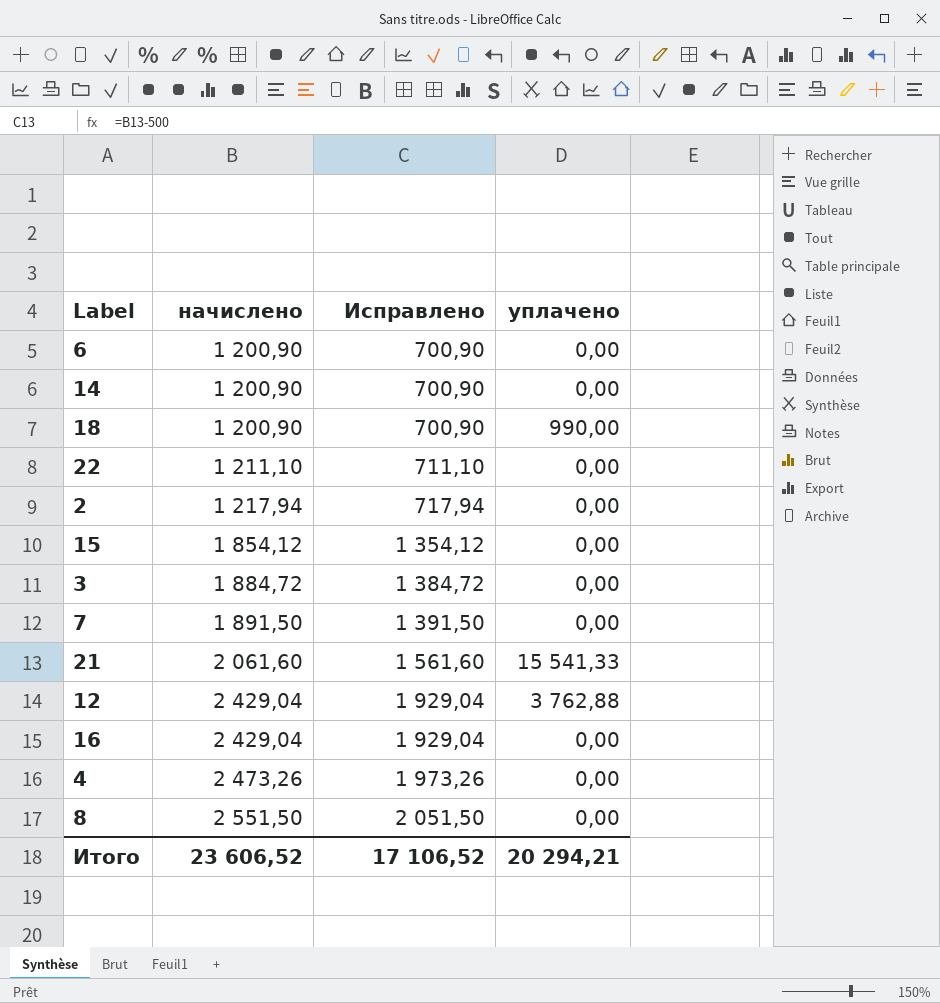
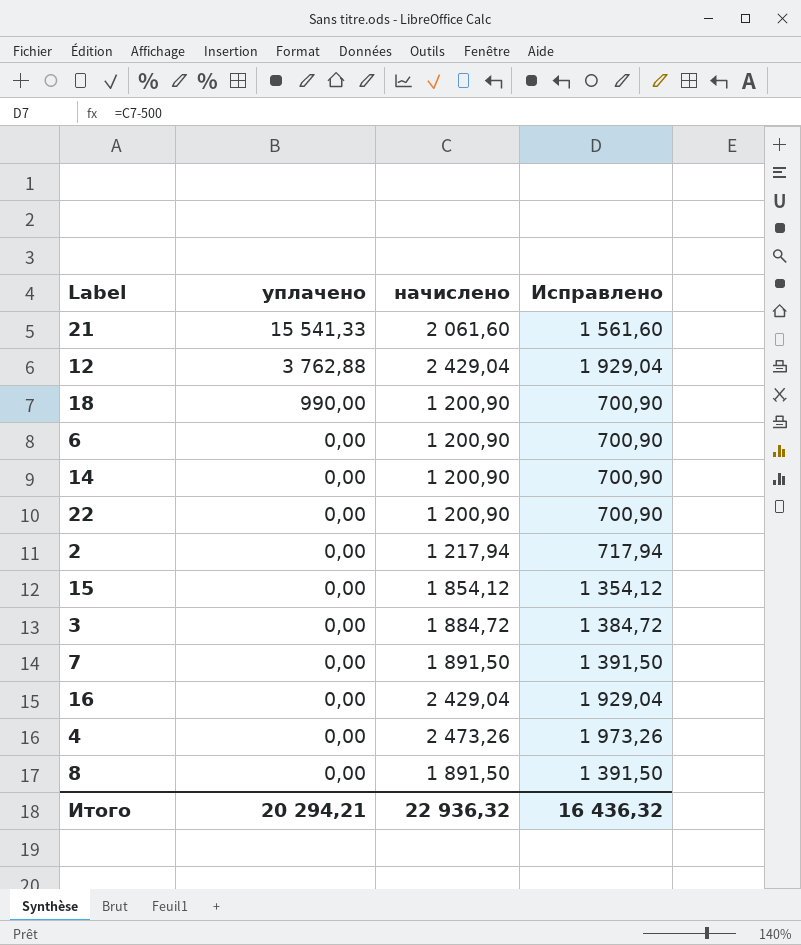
row order: начислено ascending -> уплачено descending
column уплачено | position: 4 -> 2
22 | начислено: 1 211,10 -> 1 200,90
22 | Исправлено: 711,10 -> 700,90
8 | начислено: 2 551,50 -> 1 891,50
8 | Исправлено: 2 051,50 -> 1 391,50
Итого | начислено: 23 606,52 -> 22 936,32
Итого | Исправлено: 17 106,52 -> 16 436,32

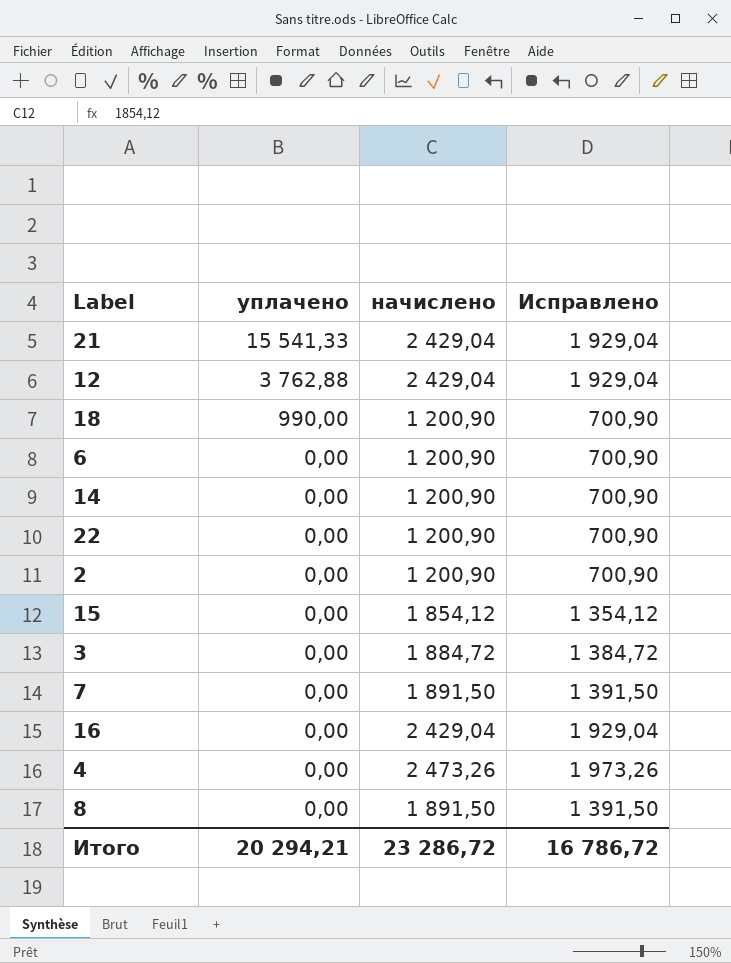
21 | начислено: 2 061,60 -> 2 429,04
21 | Исправлено: 1 561,60 -> 1 929,04
2 | начислено: 1 217,94 -> 1 200,90
2 | Исправлено: 717,94 -> 700,90
Итого | начислено: 22 936,32 -> 23 286,72
Итого | Исправлено: 16 436,32 -> 16 786,72

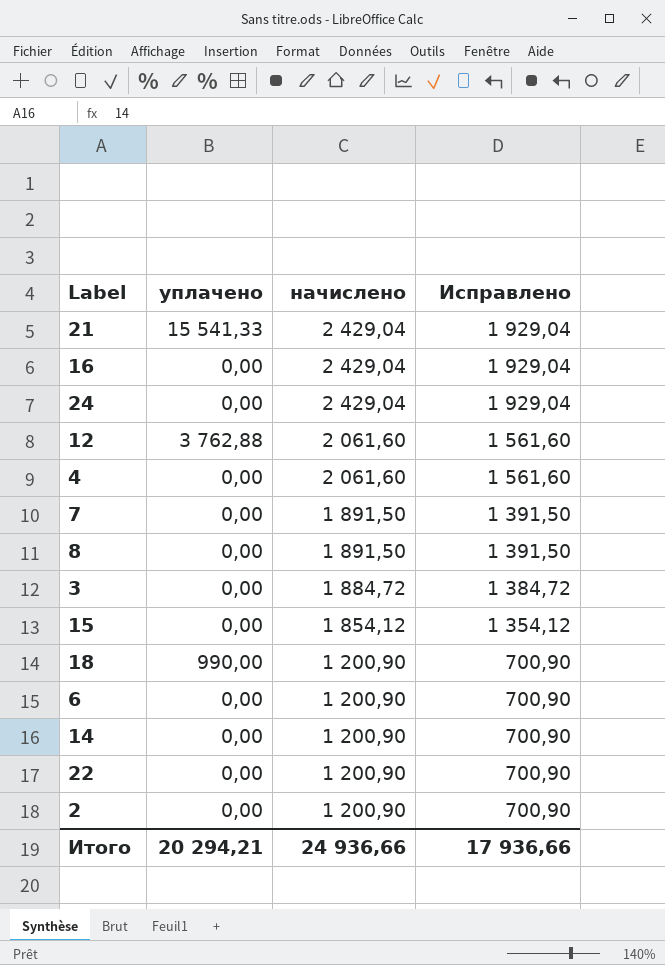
row order: уплачено descending -> начислено descending
row 24: none -> 0,00 | 2 429,04 | 1 929,04
12 | начислено: 2 429,04 -> 2 061,60
12 | Исправлено: 1 929,04 -> 1 561,60
4 | начислено: 2 473,26 -> 2 061,60
4 | Исправлено: 1 973,26 -> 1 561,60
Итого | начислено: 23 286,72 -> 24 936,66
Итого | Исправлено: 16 786,72 -> 17 936,66

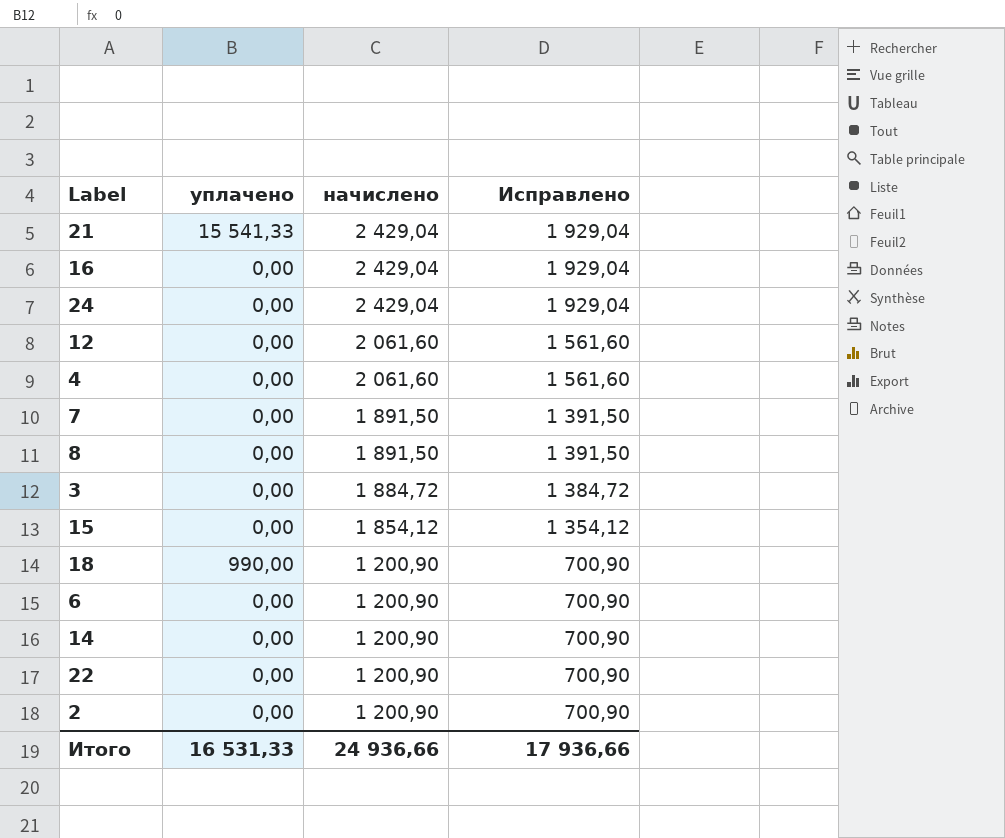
12 | уплачено: 3 762,88 -> 0,00
Итого | уплачено: 20 294,21 -> 16 531,33

